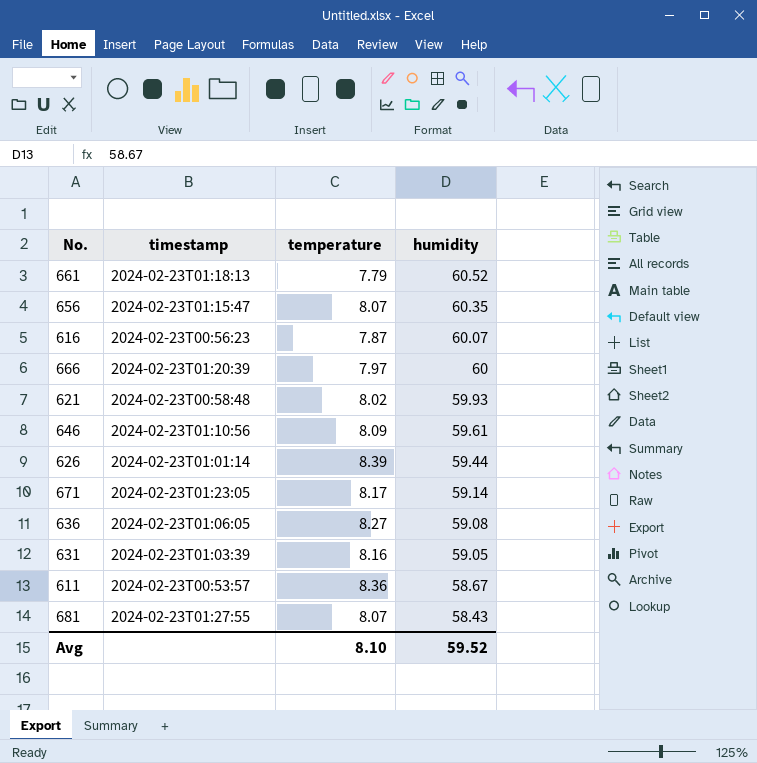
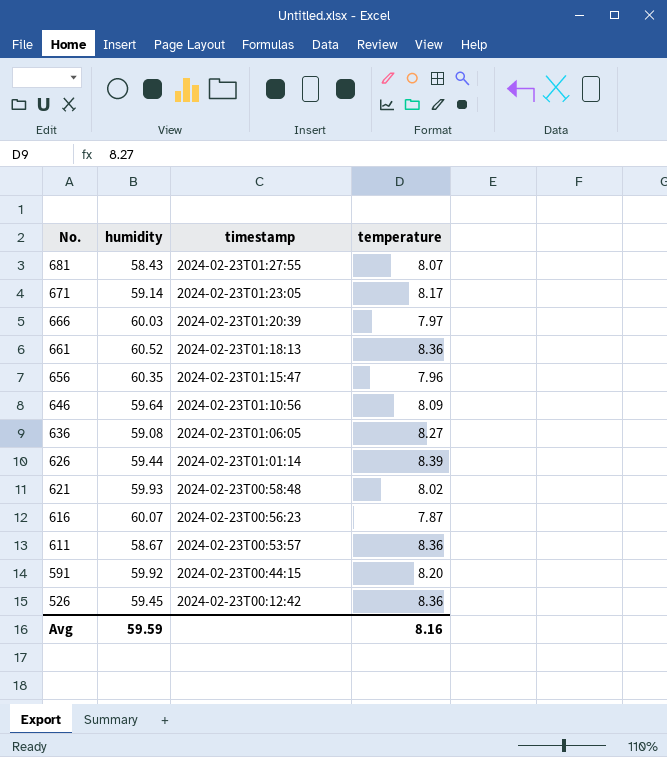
row order: humidity descending -> No. descending
column humidity | position: 4 -> 2
row 631: 2024-02-23T01:03:39 | 8.16 | 59.05 -> none
666 | humidity: 60 -> 60.03
661 | temperature: 7.79 -> 8.36
656 | temperature: 8.07 -> 7.96
646 | humidity: 59.61 -> 59.64
row 591: none -> 59.92 | 2024-02-23T00:44:15 | 8.20
row 526: none -> 59.45 | 2024-02-23T00:12:42 | 8.36
Avg | humidity: 59.52 -> 59.59
Avg | temperature: 8.10 -> 8.16

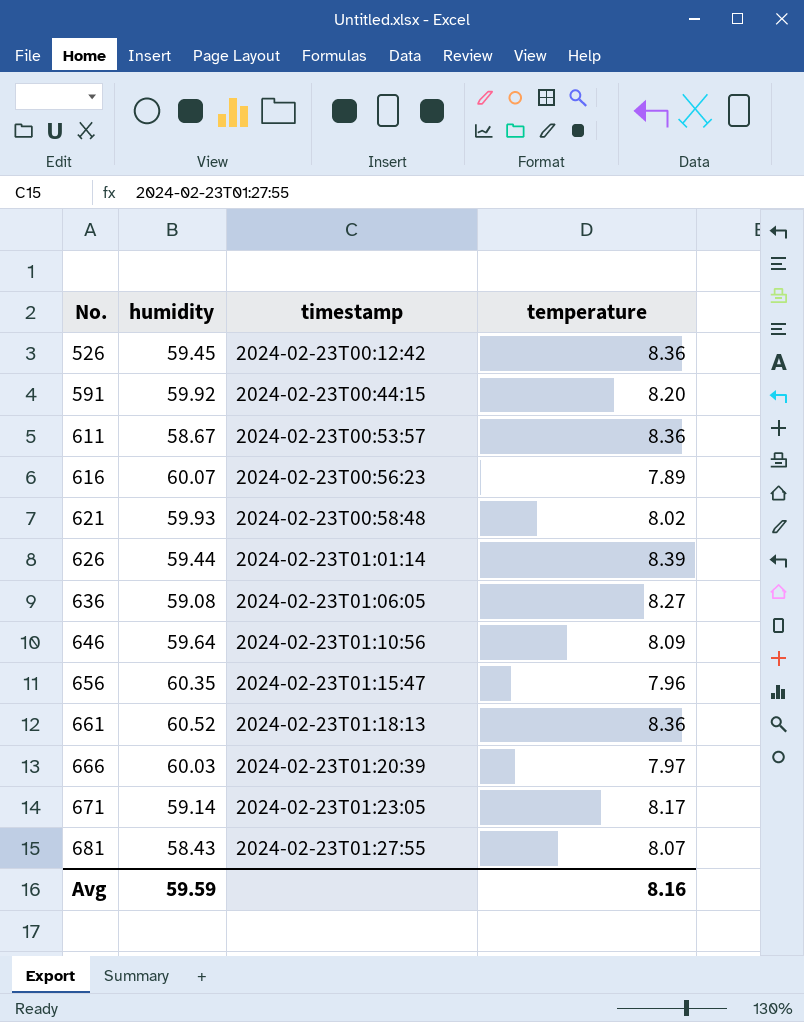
row order: No. descending -> No. ascending
616 | temperature: 7.87 -> 7.89

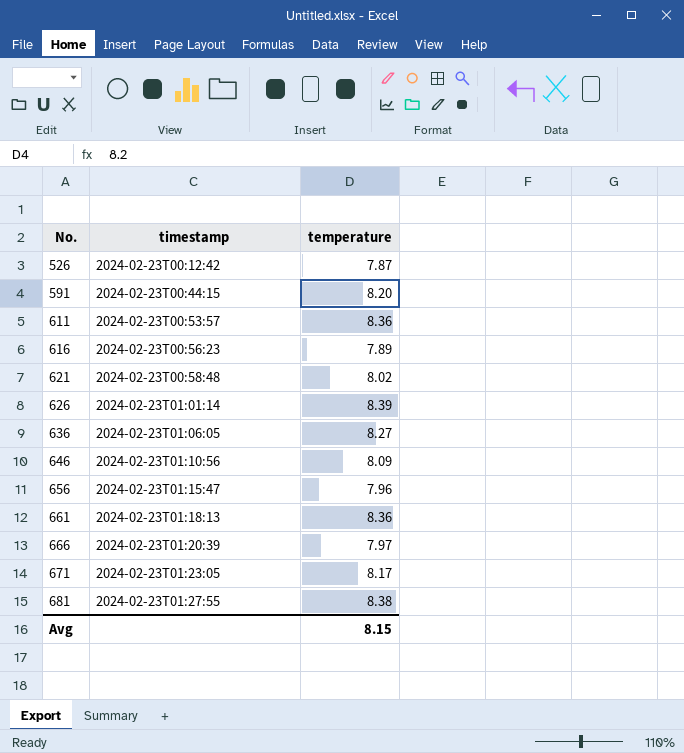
column humidity | position: 2 -> none
526 | temperature: 8.36 -> 7.87
681 | temperature: 8.07 -> 8.38
Avg | temperature: 8.16 -> 8.15

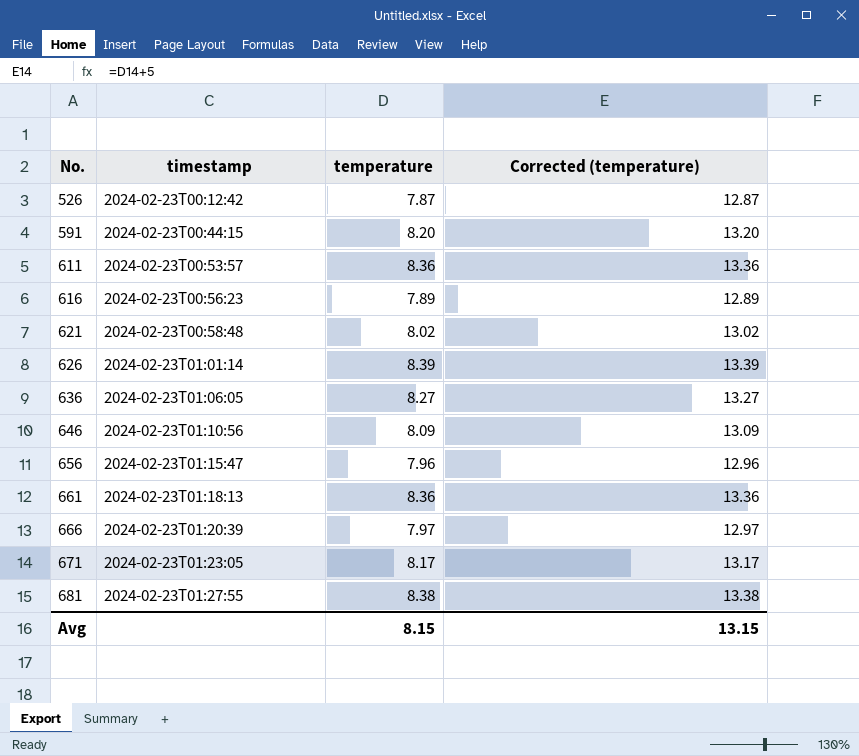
column Corrected (temperature) | formula: none -> [temperature] + 5

